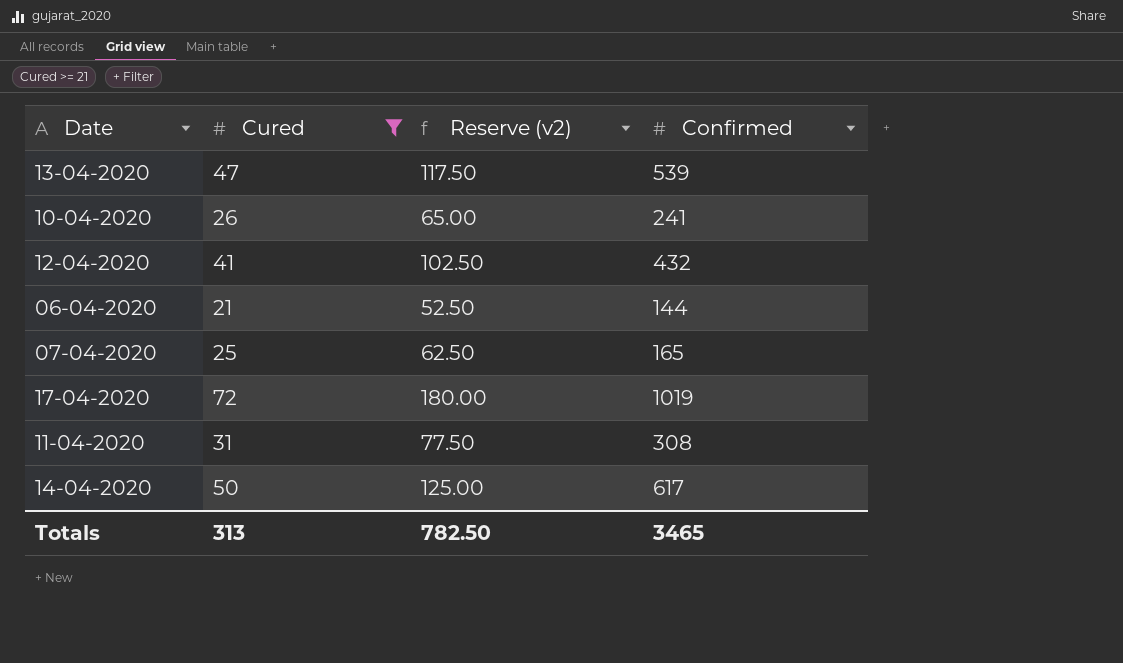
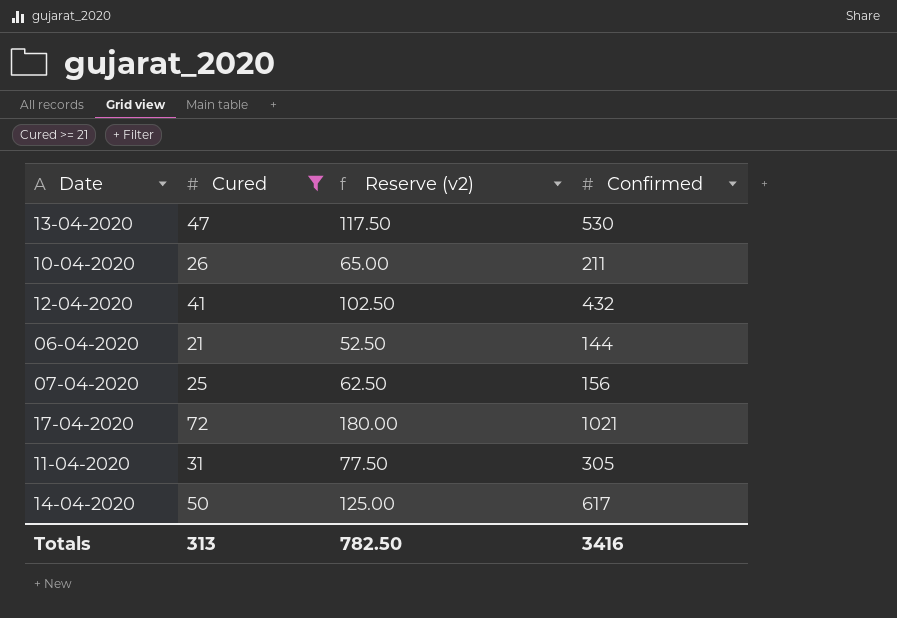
13-04-2020 | Confirmed: 539 -> 530
10-04-2020 | Confirmed: 241 -> 211
07-04-2020 | Confirmed: 165 -> 156
17-04-2020 | Confirmed: 1019 -> 1021
11-04-2020 | Confirmed: 308 -> 305
Totals | Confirmed: 3465 -> 3416

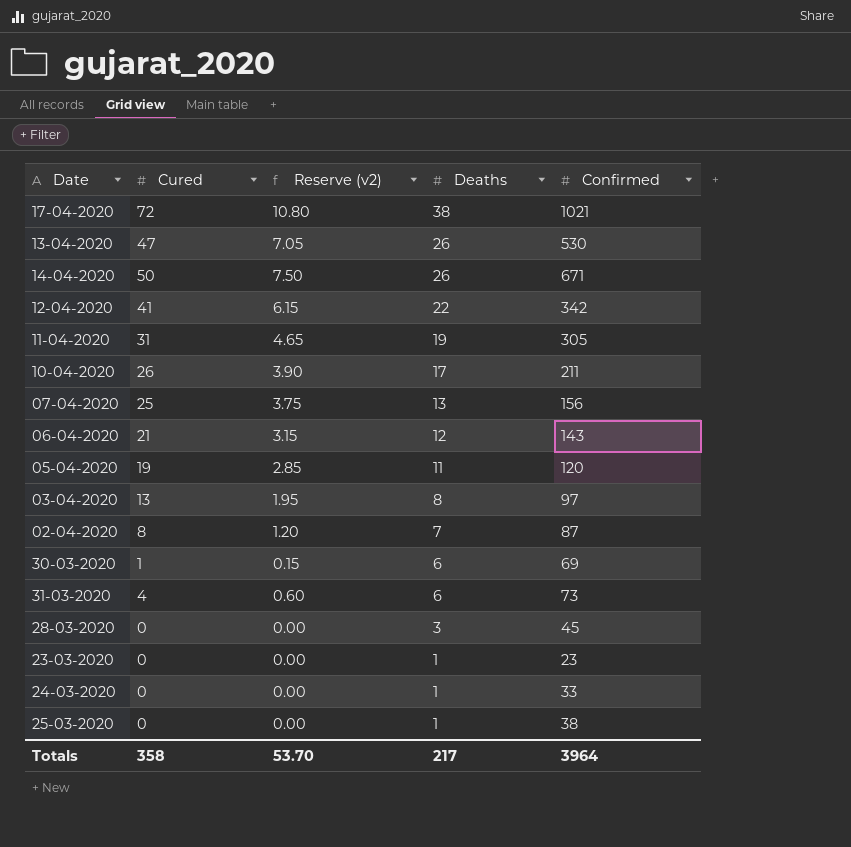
filter: Cured >= 21 -> none
row order: none -> Deaths descending
column Reserve (v2) | formula: [Cured] * 2.5 -> [Cured] * 0.15
column Deaths | position: none -> 4
14-04-2020 | Confirmed: 617 -> 671
12-04-2020 | Confirmed: 432 -> 342
06-04-2020 | Confirmed: 144 -> 143
Totals | Cured: 313 -> 358
Totals | Reserve (v2): 782.50 -> 53.70
Totals | Confirmed: 3416 -> 3964

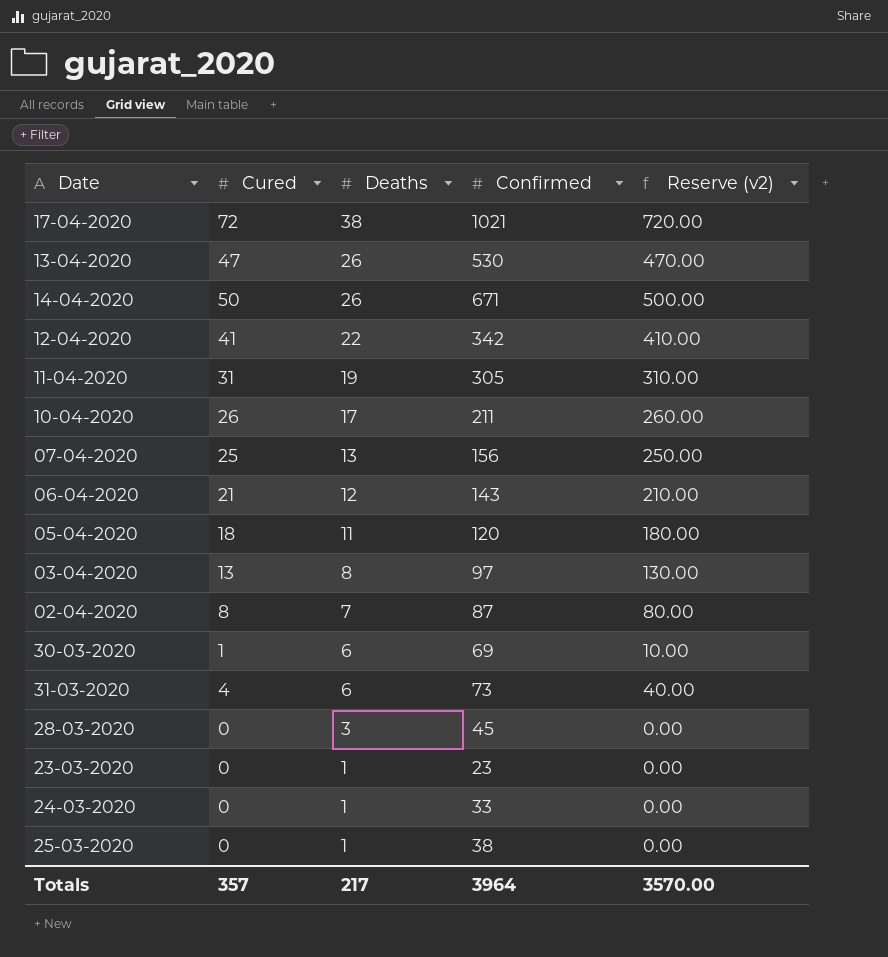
column Reserve (v2) | formula: [Cured] * 0.15 -> [Cured] * 10
column Reserve (v2) | position: 3 -> 5
05-04-2020 | Cured: 19 -> 18
Totals | Cured: 358 -> 357
Totals | Reserve (v2): 53.70 -> 3570.00

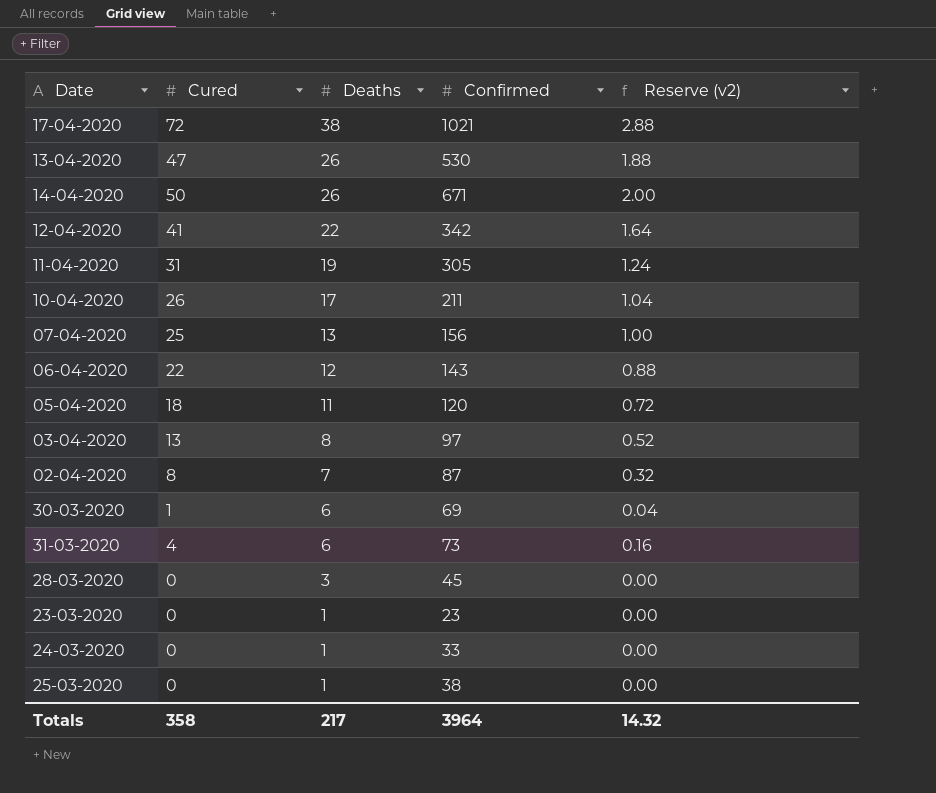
column Reserve (v2) | formula: [Cured] * 10 -> [Cured] * 0.04
06-04-2020 | Cured: 21 -> 22
Totals | Cured: 357 -> 358
Totals | Reserve (v2): 3570.00 -> 14.32

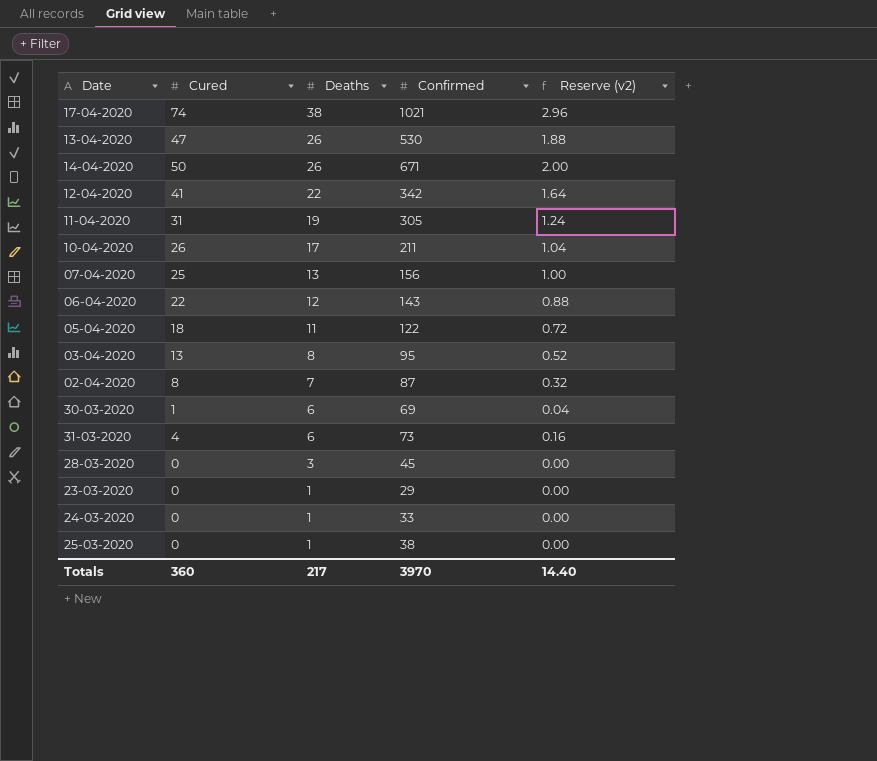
17-04-2020 | Cured: 72 -> 74
17-04-2020 | Reserve (v2): 2.88 -> 2.96
05-04-2020 | Confirmed: 120 -> 122
03-04-2020 | Confirmed: 97 -> 95
23-03-2020 | Confirmed: 23 -> 29
Totals | Cured: 358 -> 360
Totals | Confirmed: 3964 -> 3970
Totals | Reserve (v2): 14.32 -> 14.40

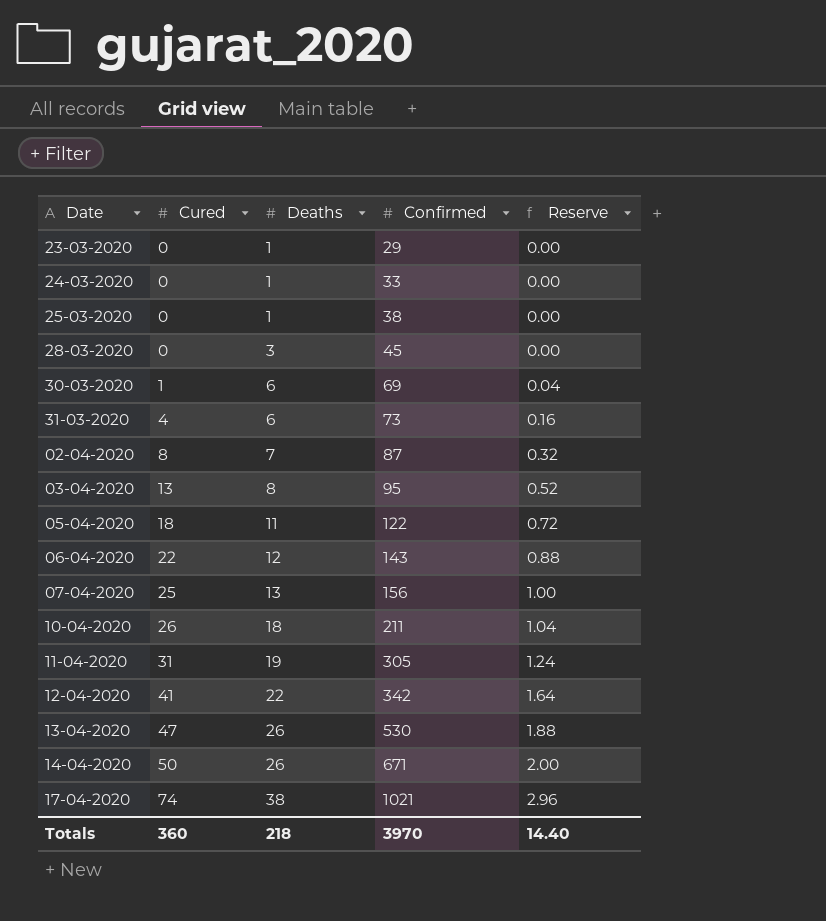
row order: Deaths descending -> Date ascending
column name: Reserve (v2) -> Reserve
10-04-2020 | Deaths: 17 -> 18
Totals | Deaths: 217 -> 218

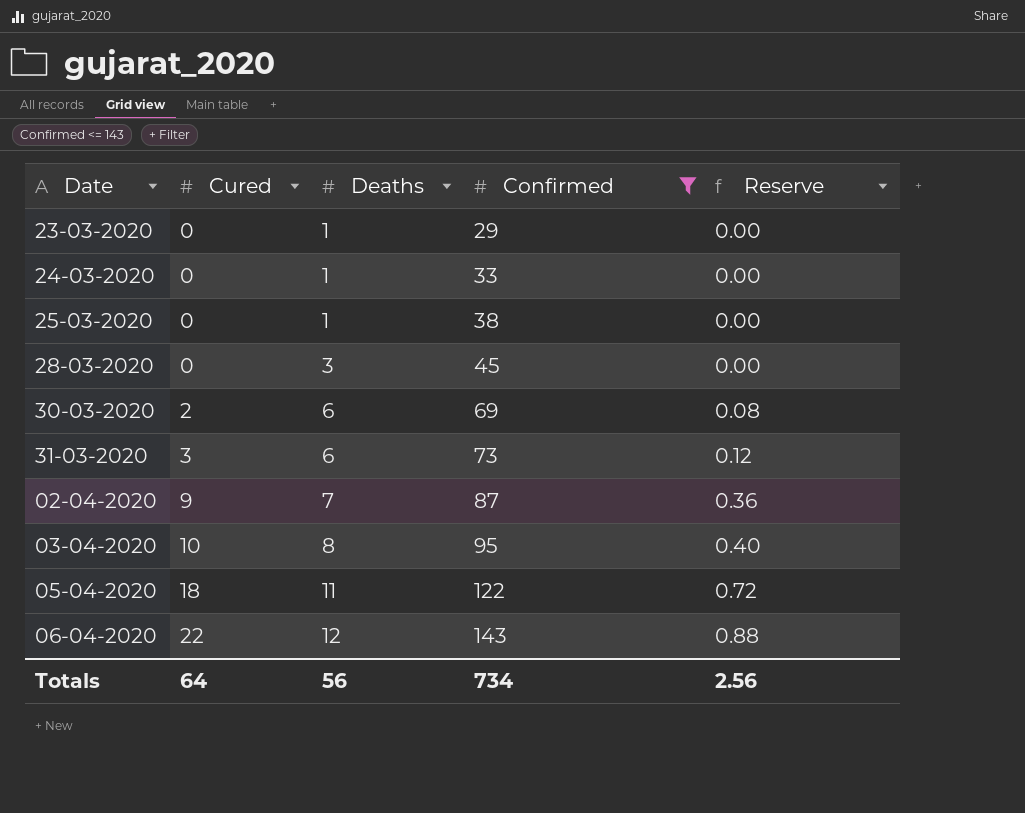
filter: none -> Confirmed <= 143
30-03-2020 | Cured: 1 -> 2
30-03-2020 | Reserve: 0.04 -> 0.08
31-03-2020 | Cured: 4 -> 3
31-03-2020 | Reserve: 0.16 -> 0.12
02-04-2020 | Cured: 8 -> 9
02-04-2020 | Reserve: 0.32 -> 0.36
03-04-2020 | Cured: 13 -> 10
03-04-2020 | Reserve: 0.52 -> 0.40
Totals | Cured: 360 -> 64
Totals | Deaths: 218 -> 56
Totals | Confirmed: 3970 -> 734
Totals | Reserve: 14.40 -> 2.56

